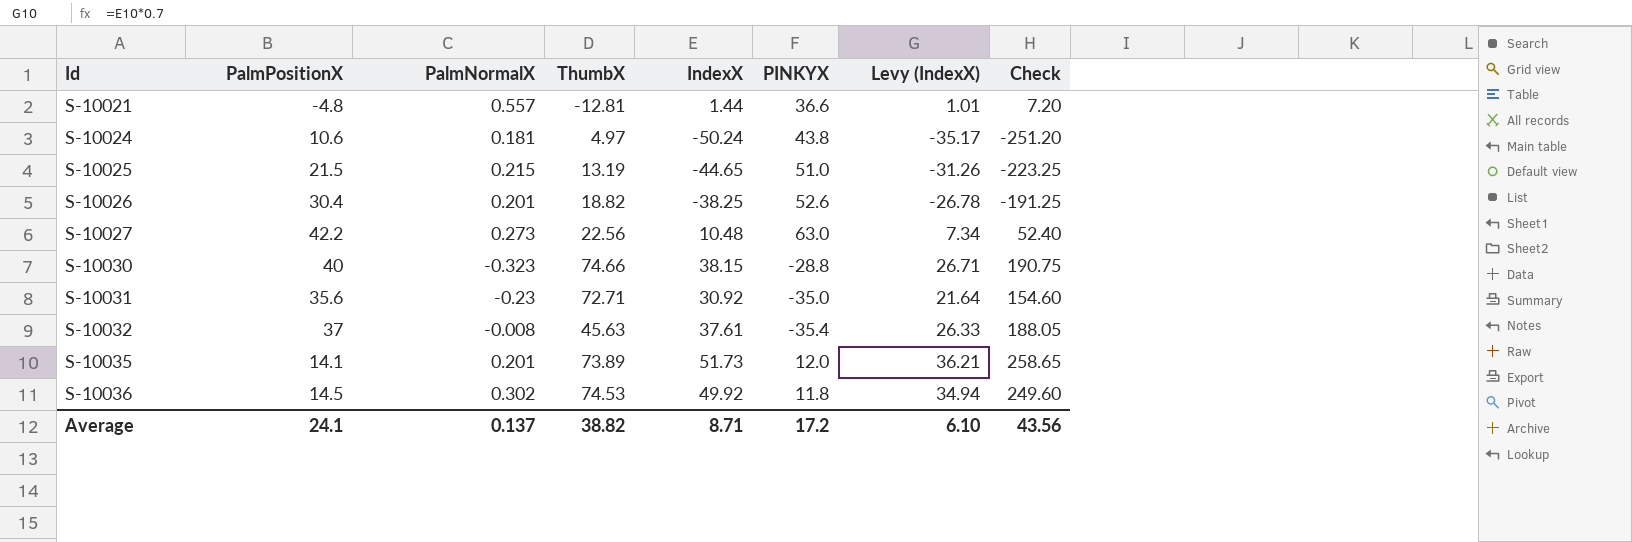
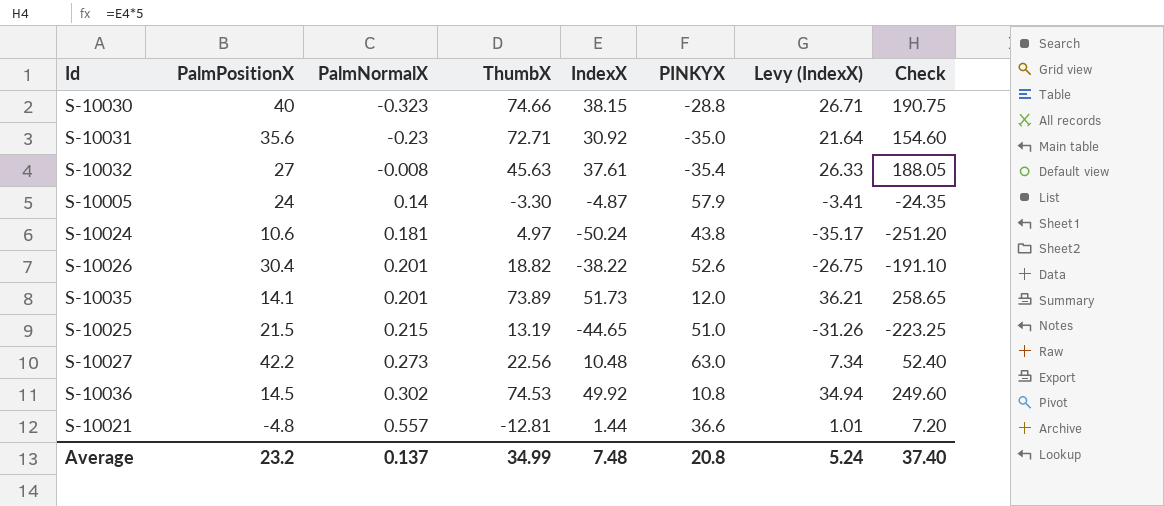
row order: Id ascending -> PalmNormalX ascending
S-10032 | PalmPositionX: 37 -> 27
row S-10005: none -> 24 | 0.14 | -3.30 | -4.87 | 57.9 | -3.41 | -24.35
S-10026 | IndexX: -38.25 -> -38.22
S-10026 | Levy (IndexX): -26.78 -> -26.75
S-10026 | Check: -191.25 -> -191.10
S-10036 | PINKYX: 11.8 -> 10.8
Average | PalmPositionX: 24.1 -> 23.2
Average | ThumbX: 38.82 -> 34.99
Average | IndexX: 8.71 -> 7.48
Average | PINKYX: 17.2 -> 20.8
Average | Levy (IndexX): 6.10 -> 5.24
Average | Check: 43.56 -> 37.40

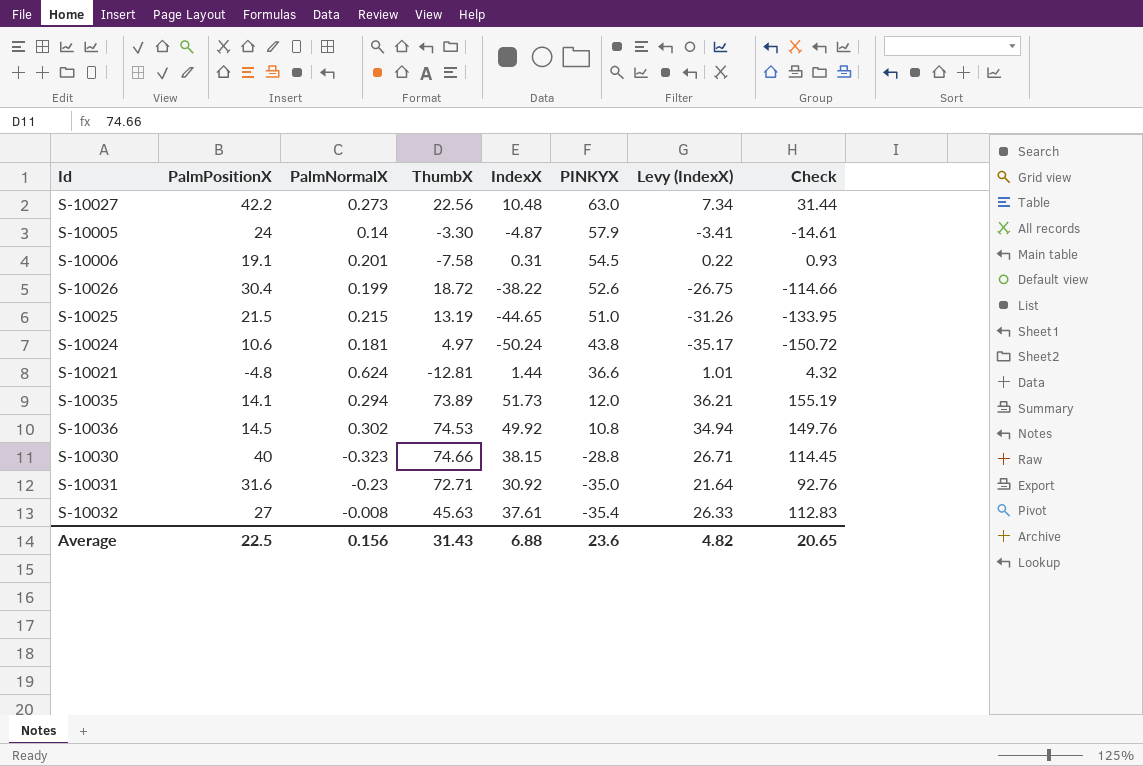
row order: PalmNormalX ascending -> PINKYX descending
column Check | formula: [IndexX] * 5 -> [IndexX] * 3
row S-10006: none -> 19.1 | 0.201 | -7.58 | 0.31 | 54.5 | 0.22 | 0.93
S-10026 | PalmNormalX: 0.201 -> 0.199
S-10026 | ThumbX: 18.82 -> 18.72
S-10021 | PalmNormalX: 0.557 -> 0.624
S-10035 | PalmNormalX: 0.201 -> 0.294
S-10031 | PalmPositionX: 35.6 -> 31.6
Average | PalmPositionX: 23.2 -> 22.5
Average | PalmNormalX: 0.137 -> 0.156
Average | ThumbX: 34.99 -> 31.43
Average | IndexX: 7.48 -> 6.88
Average | PINKYX: 20.8 -> 23.6
Average | Levy (IndexX): 5.24 -> 4.82
Average | Check: 37.40 -> 20.65

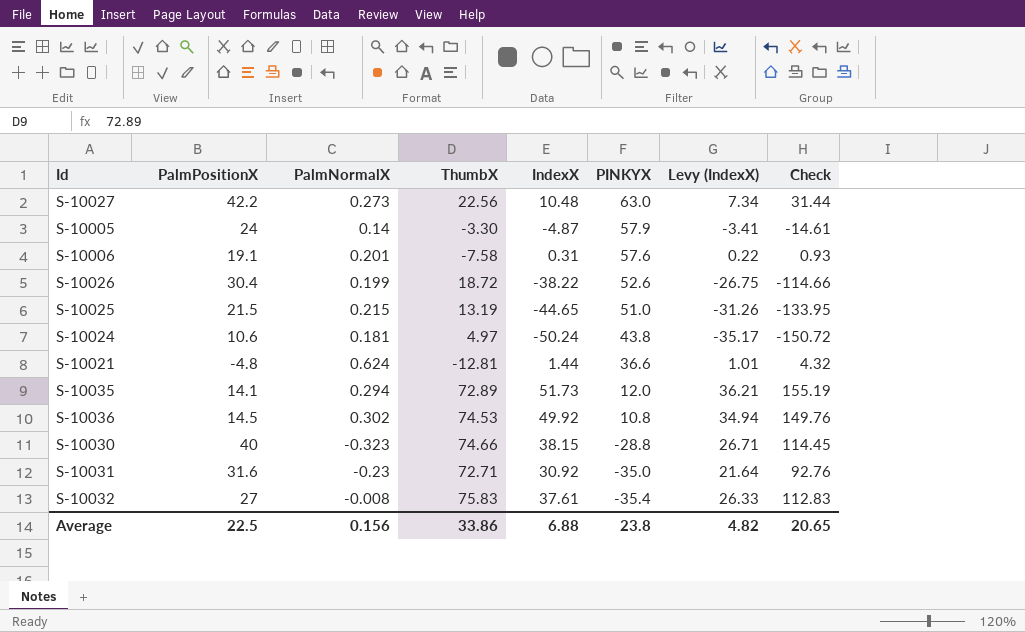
S-10006 | PINKYX: 54.5 -> 57.6
S-10035 | ThumbX: 73.89 -> 72.89
S-10032 | ThumbX: 45.63 -> 75.83
Average | ThumbX: 31.43 -> 33.86
Average | PINKYX: 23.6 -> 23.8

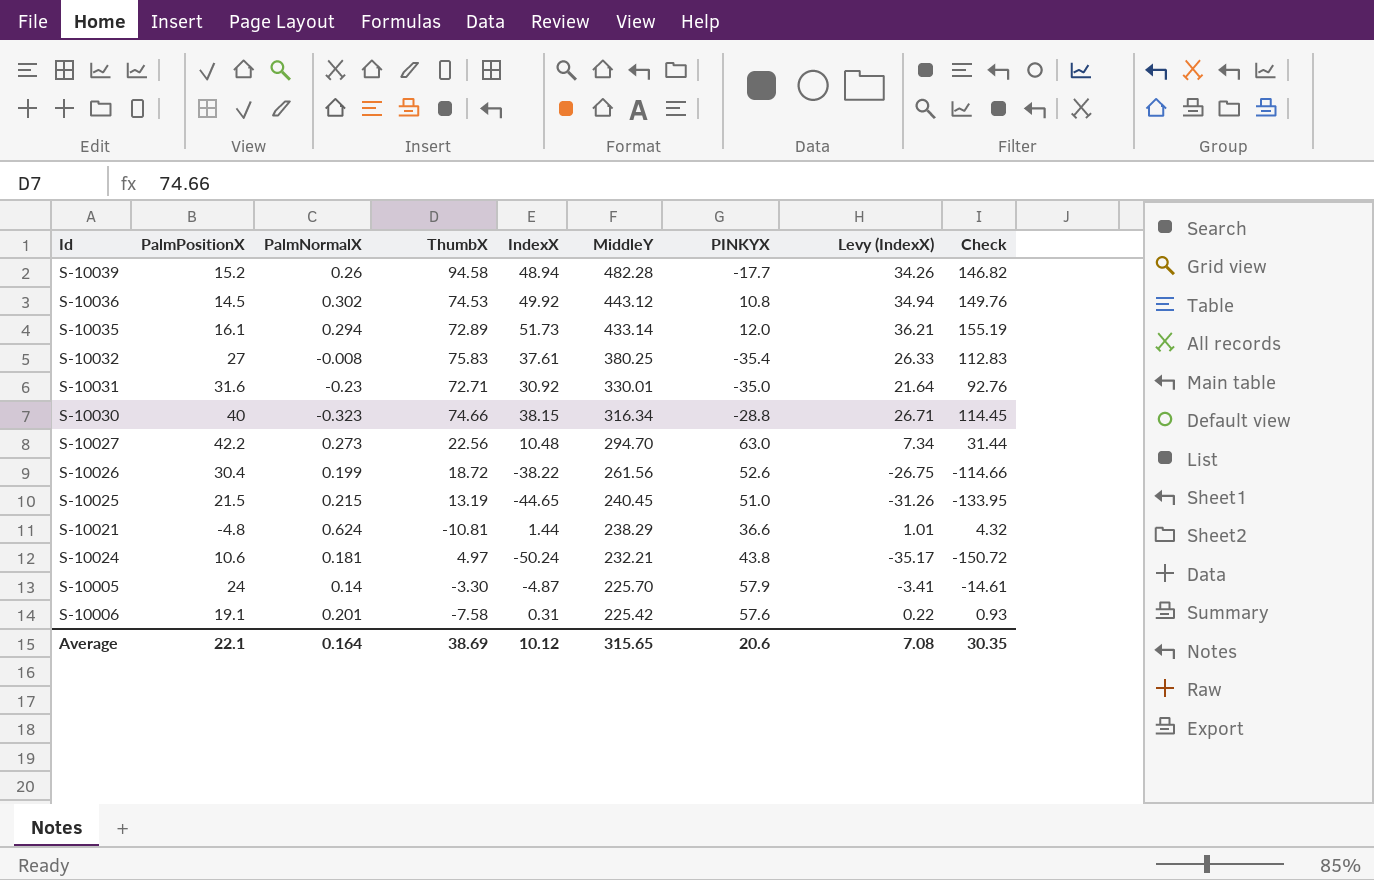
row order: PINKYX descending -> MiddleY descending
column MiddleY | position: none -> 6
row S-10039: none -> 15.2 | 0.26 | 94.58 | 48.94 | 482.28 | -17.7 | 34.26 | 146.82
S-10035 | PalmPositionX: 14.1 -> 16.1
S-10021 | ThumbX: -12.81 -> -10.81
Average | PalmPositionX: 22.5 -> 22.1
Average | PalmNormalX: 0.156 -> 0.164
Average | ThumbX: 33.86 -> 38.69
Average | IndexX: 6.88 -> 10.12
Average | PINKYX: 23.8 -> 20.6
Average | Levy (IndexX): 4.82 -> 7.08
Average | Check: 20.65 -> 30.35

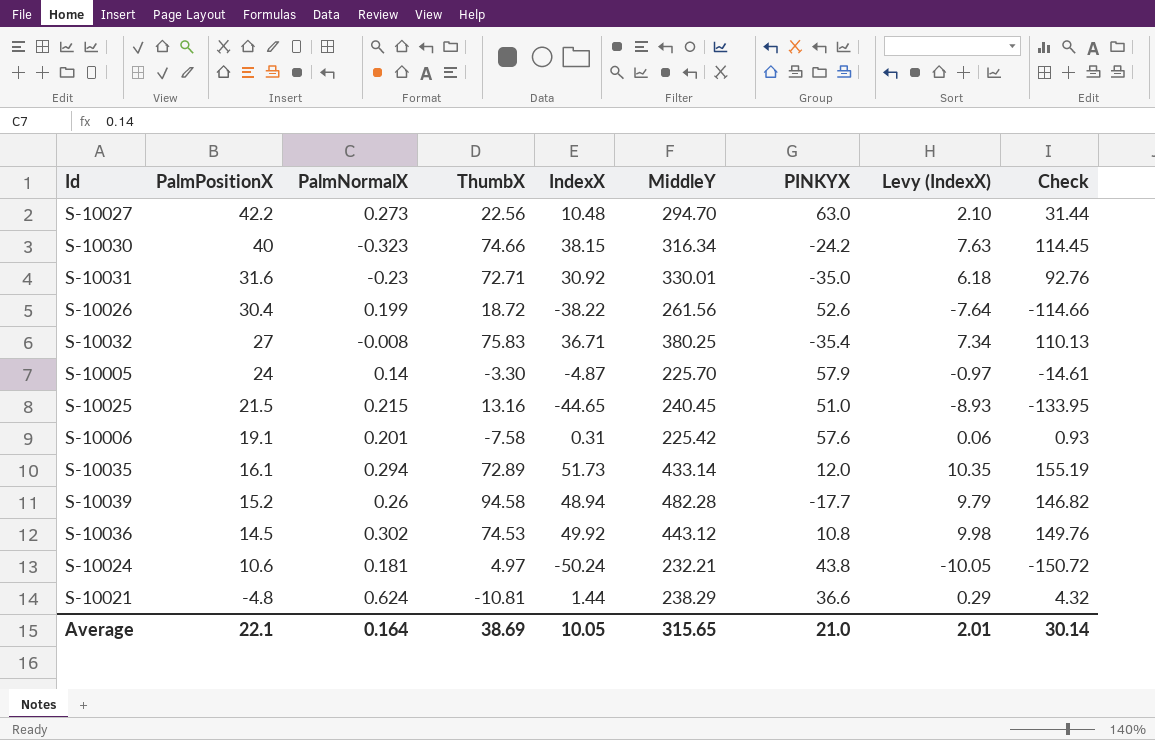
row order: MiddleY descending -> PalmPositionX descending
column Levy (IndexX) | formula: [IndexX] * 0.7 -> [IndexX] * 0.2
S-10030 | PINKYX: -28.8 -> -24.2
S-10032 | IndexX: 37.61 -> 36.71
S-10032 | Check: 112.83 -> 110.13
S-10025 | ThumbX: 13.19 -> 13.16
Average | IndexX: 10.12 -> 10.05
Average | PINKYX: 20.6 -> 21.0
Average | Levy (IndexX): 7.08 -> 2.01
Average | Check: 30.35 -> 30.14

